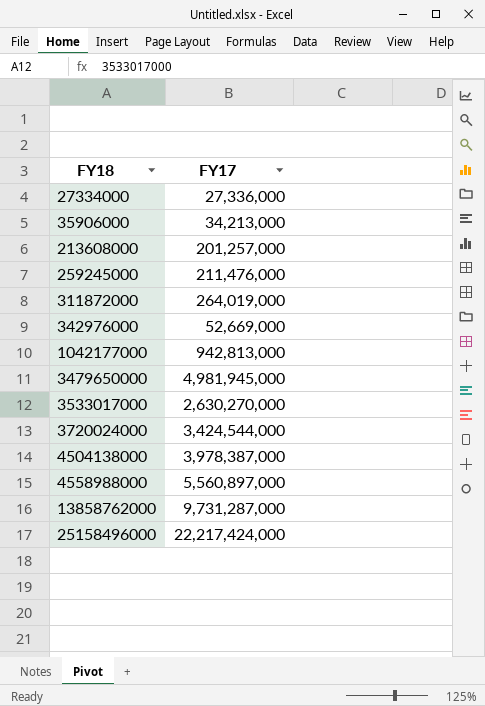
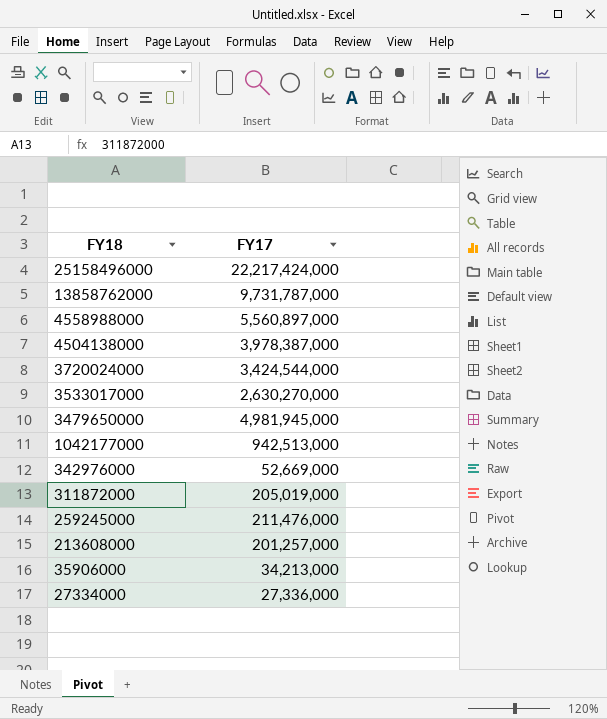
row order: FY18 ascending -> FY18 descending
13858762000 | FY17: 9,731,287,000 -> 9,731,787,000
1042177000 | FY17: 942,813,000 -> 942,513,000
311872000 | FY17: 264,019,000 -> 205,019,000

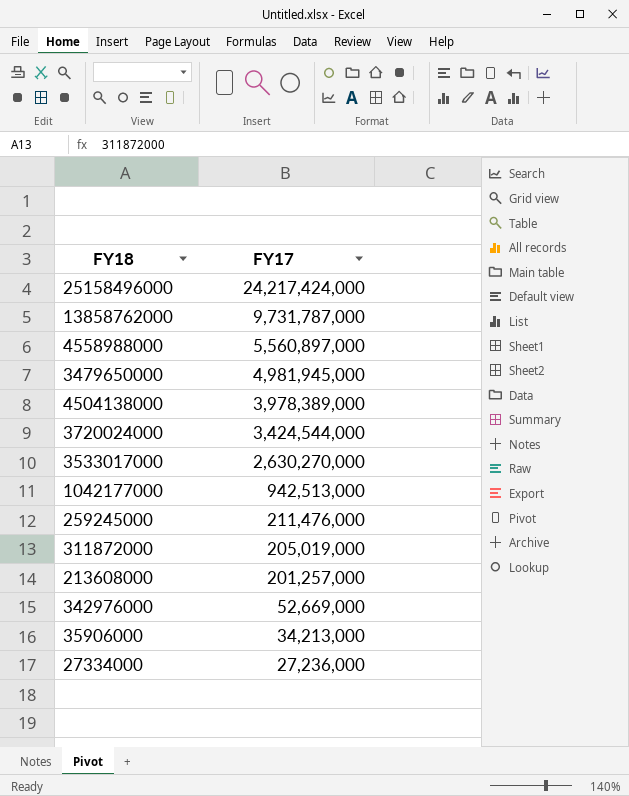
row order: FY18 descending -> FY17 descending
25158496000 | FY17: 22,217,424,000 -> 24,217,424,000
4504138000 | FY17: 3,978,387,000 -> 3,978,389,000
27334000 | FY17: 27,336,000 -> 27,236,000

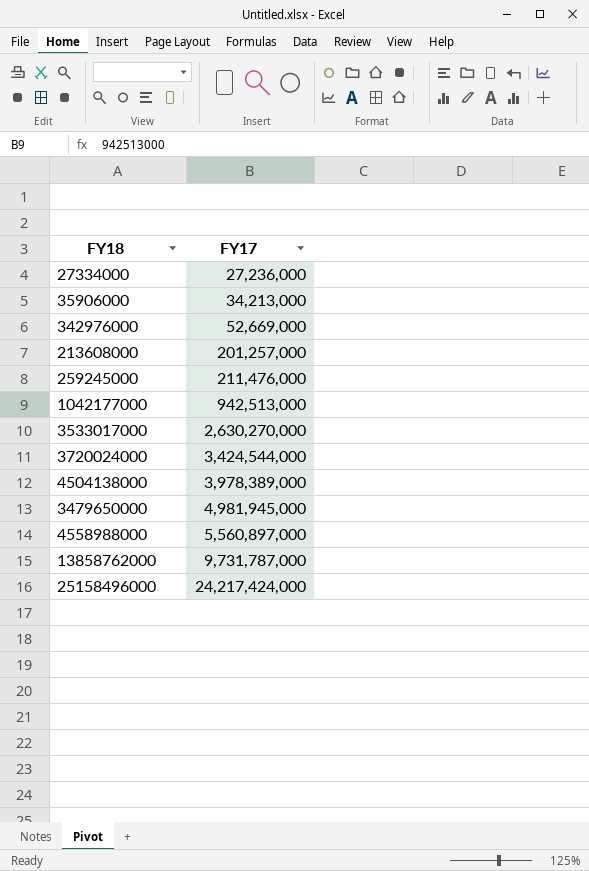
row order: FY17 descending -> FY17 ascending
row 311872000: 205,019,000 -> none

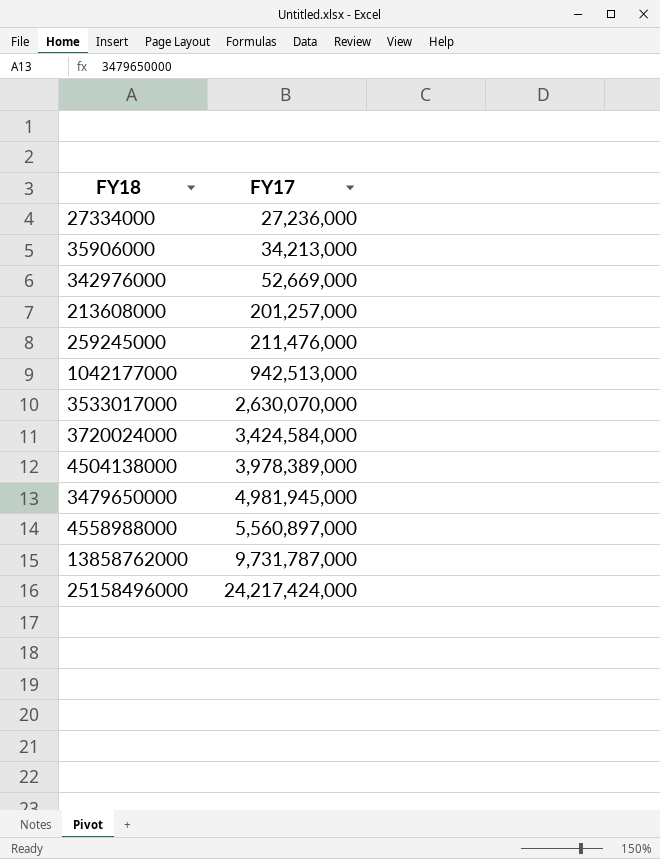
3533017000 | FY17: 2,630,270,000 -> 2,630,070,000
3720024000 | FY17: 3,424,544,000 -> 3,424,584,000

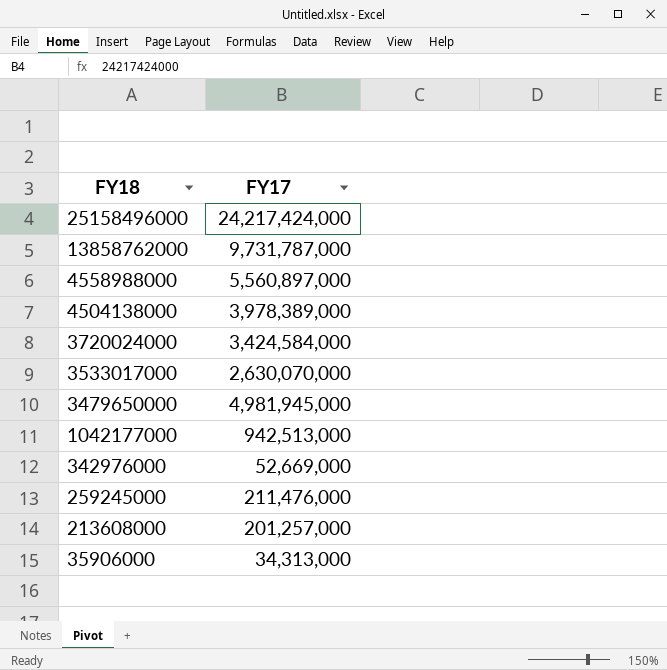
row order: FY17 ascending -> FY18 descending
row 27334000: 27,236,000 -> none
35906000 | FY17: 34,213,000 -> 34,313,000

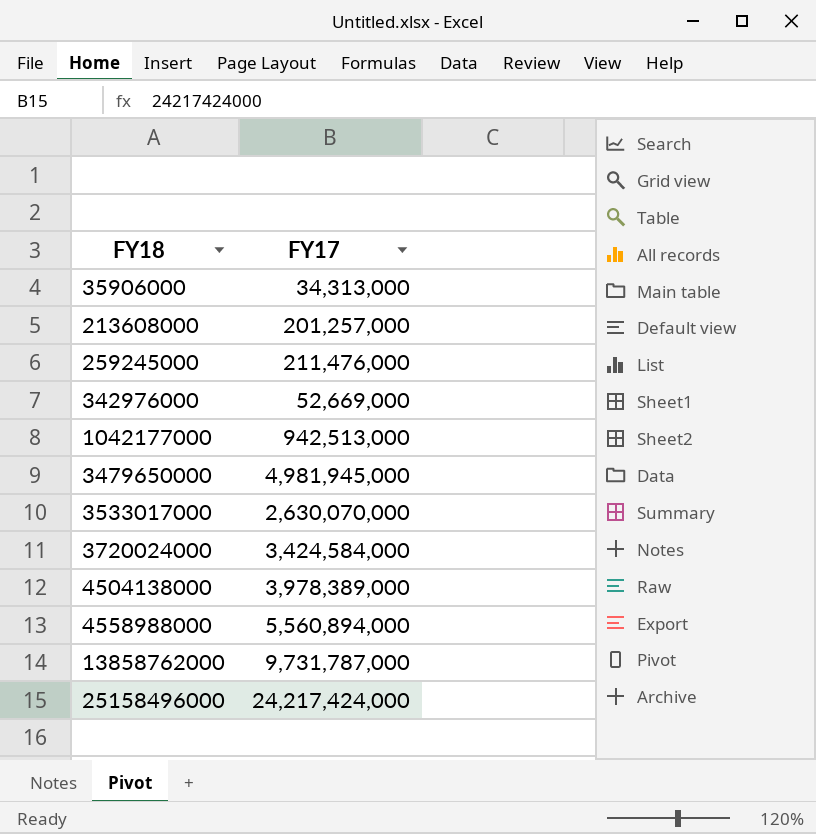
row order: FY18 descending -> FY18 ascending
4558988000 | FY17: 5,560,897,000 -> 5,560,894,000

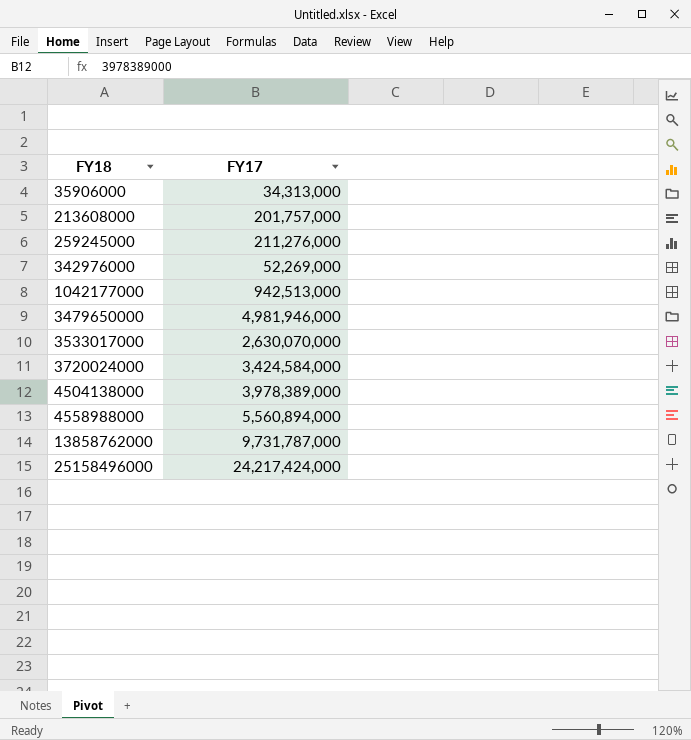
213608000 | FY17: 201,257,000 -> 201,757,000
259245000 | FY17: 211,476,000 -> 211,276,000
342976000 | FY17: 52,669,000 -> 52,269,000
3479650000 | FY17: 4,981,945,000 -> 4,981,946,000

